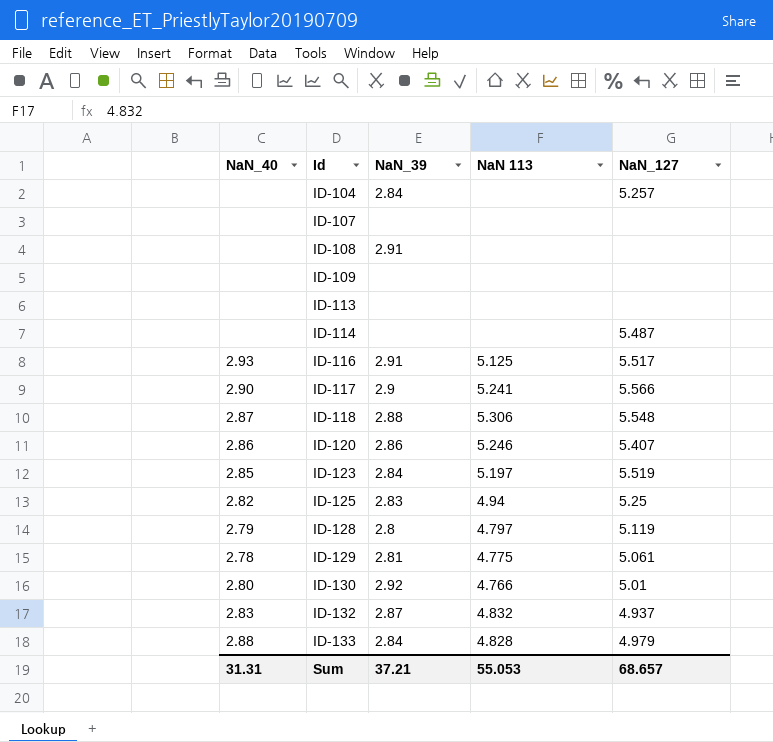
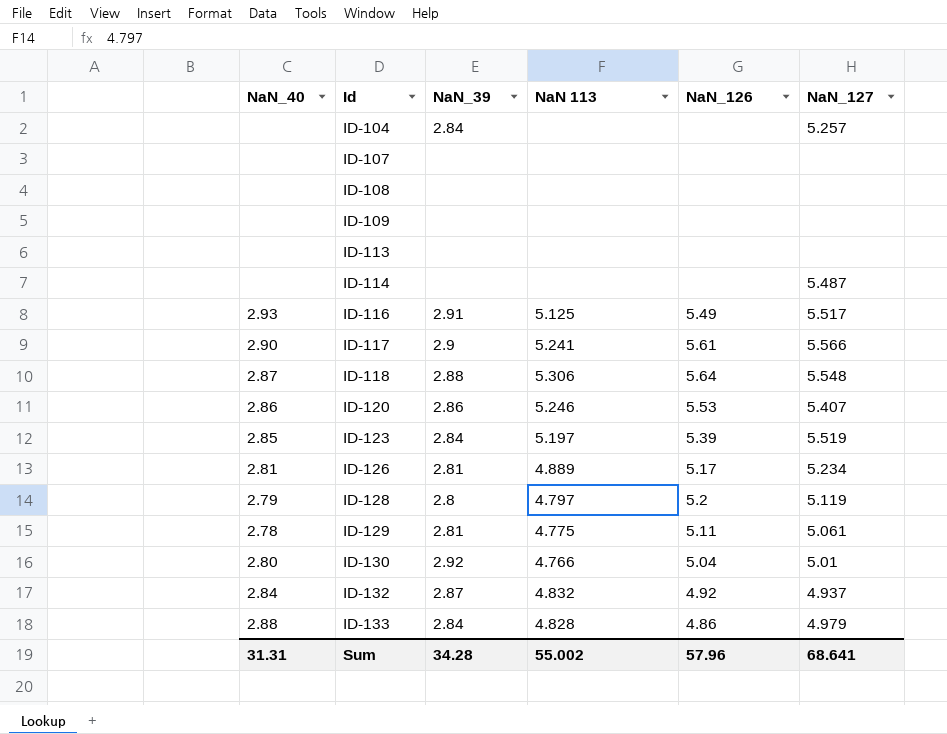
column NaN_126 | position: none -> 5
row ID-125: 2.82 | 2.83 | 4.94 | 5.25 -> none
ID-108 | NaN_39: 2.91 -> none
row ID-126: none -> 2.81 | 2.81 | 4.889 | 5.17 | 5.234
ID-132 | NaN_40: 2.83 -> 2.84
Sum | NaN_39: 37.21 -> 34.28
Sum | NaN 113: 55.053 -> 55.002
Sum | NaN_127: 68.657 -> 68.641

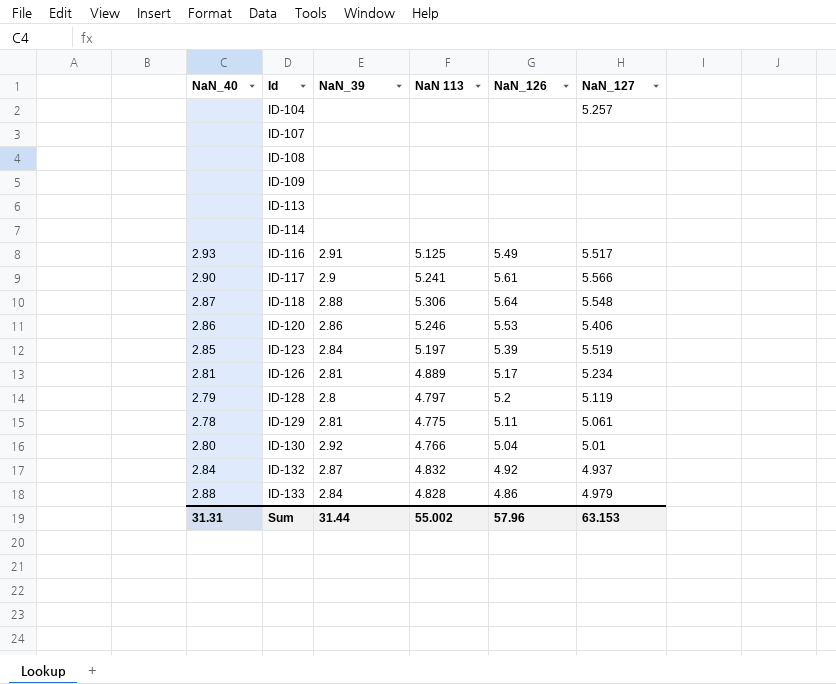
ID-104 | NaN_39: 2.84 -> none
ID-114 | NaN_127: 5.487 -> none
ID-120 | NaN_127: 5.407 -> 5.406
Sum | NaN_39: 34.28 -> 31.44
Sum | NaN_127: 68.641 -> 63.153

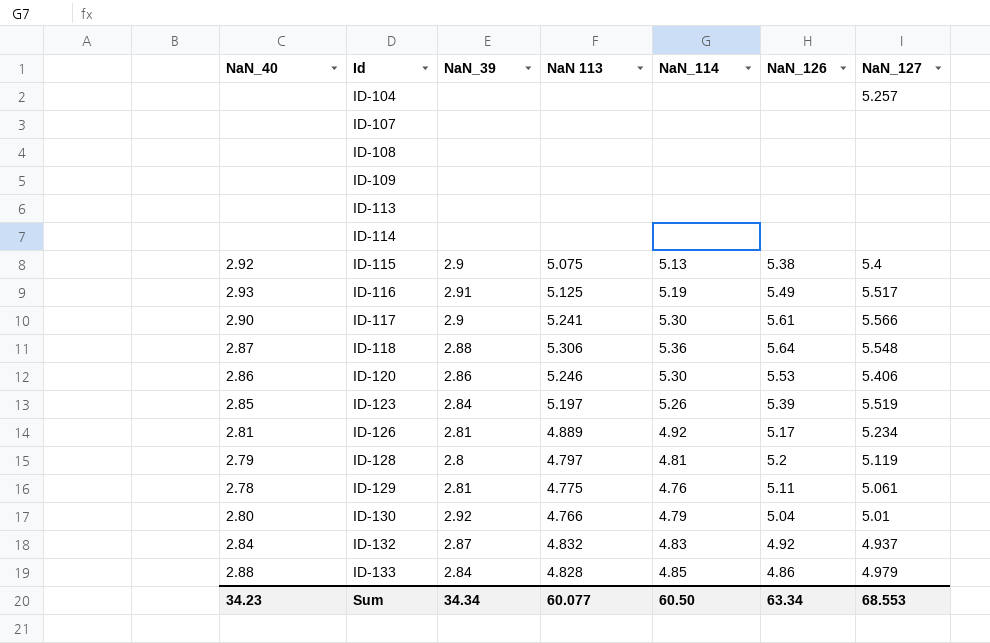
column NaN_114 | position: none -> 5
row ID-115: none -> 2.92 | 2.9 | 5.075 | 5.13 | 5.38 | 5.4
Sum | NaN_40: 31.31 -> 34.23
Sum | NaN_39: 31.44 -> 34.34
Sum | NaN 113: 55.002 -> 60.077
Sum | NaN_126: 57.96 -> 63.34
Sum | NaN_127: 63.153 -> 68.553

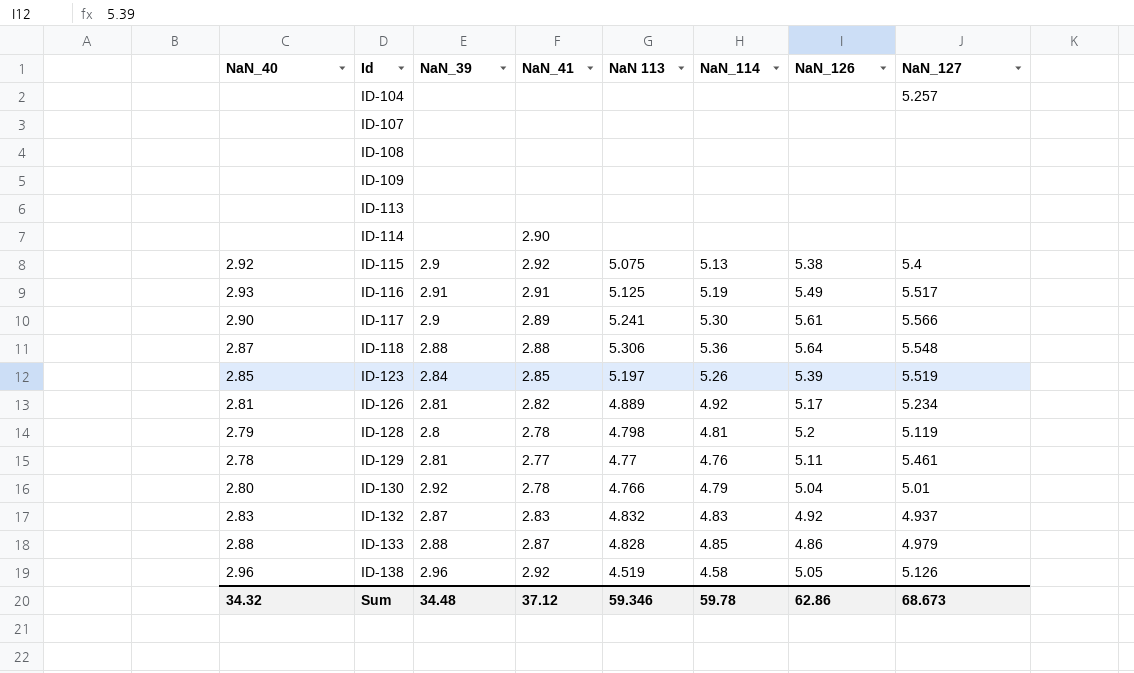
column NaN_41 | position: none -> 4
row ID-120: 2.86 | 2.86 | 5.246 | 5.30 | 5.53 | 5.406 -> none
ID-128 | NaN 113: 4.797 -> 4.798
ID-129 | NaN 113: 4.775 -> 4.77
ID-129 | NaN_127: 5.061 -> 5.461
ID-132 | NaN_40: 2.84 -> 2.83
ID-133 | NaN_39: 2.84 -> 2.88
row ID-138: none -> 2.96 | 2.96 | 2.92 | 4.519 | 4.58 | 5.05 | 5.126
Sum | NaN_40: 34.23 -> 34.32
Sum | NaN_39: 34.34 -> 34.48
Sum | NaN 113: 60.077 -> 59.346
Sum | NaN_114: 60.50 -> 59.78
Sum | NaN_126: 63.34 -> 62.86
Sum | NaN_127: 68.553 -> 68.673

